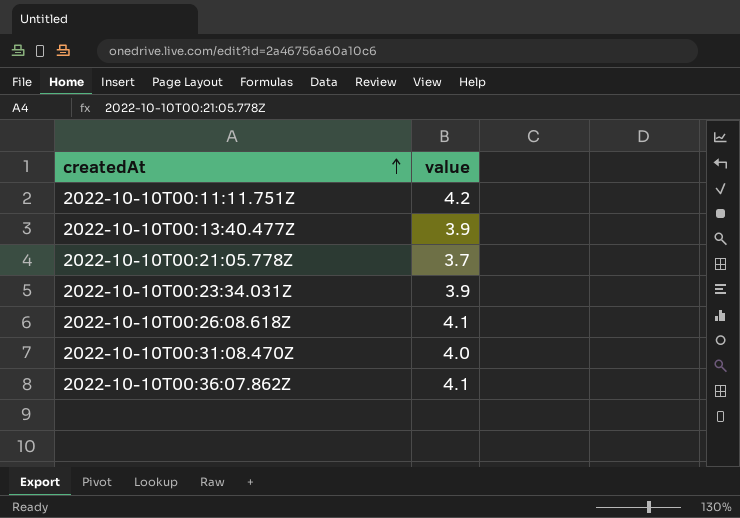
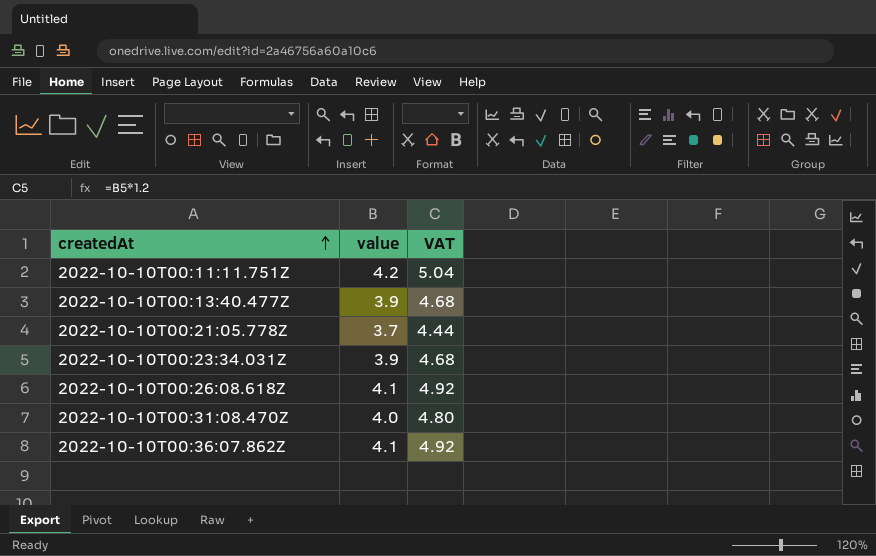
column VAT | formula: none -> [value] * 1.2

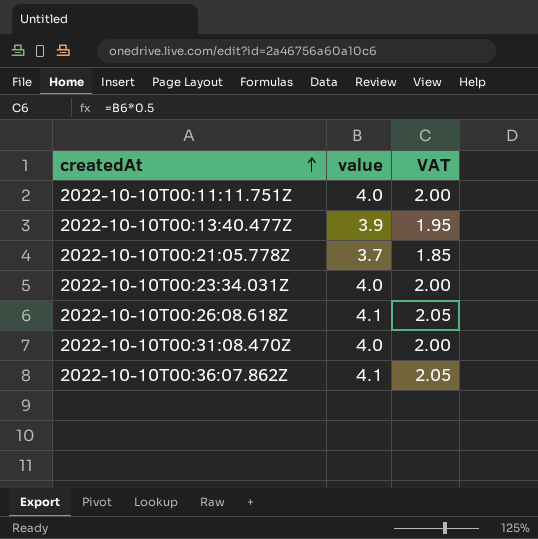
column VAT | formula: [value] * 1.2 -> [value] * 0.5
2022-10-10T00:11:11.751Z | value: 4.2 -> 4.0
2022-10-10T00:23:34.031Z | value: 3.9 -> 4.0

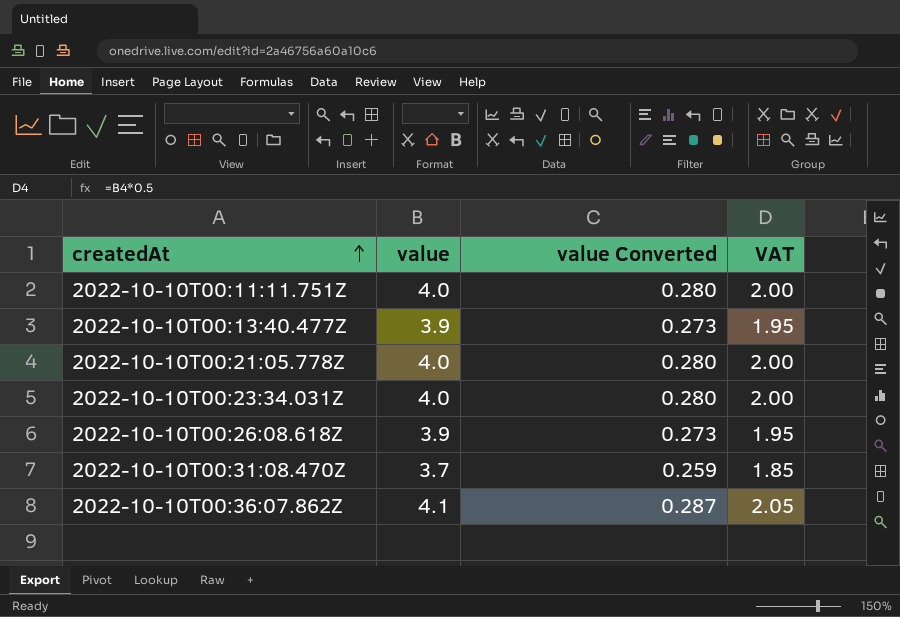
column value Converted | formula: none -> [value] * 0.07
2022-10-10T00:21:05.778Z | value: 3.7 -> 4.0
2022-10-10T00:21:05.778Z | VAT: 1.85 -> 2.00
2022-10-10T00:26:08.618Z | value: 4.1 -> 3.9
2022-10-10T00:26:08.618Z | VAT: 2.05 -> 1.95
2022-10-10T00:31:08.470Z | value: 4.0 -> 3.7
2022-10-10T00:31:08.470Z | VAT: 2.00 -> 1.85

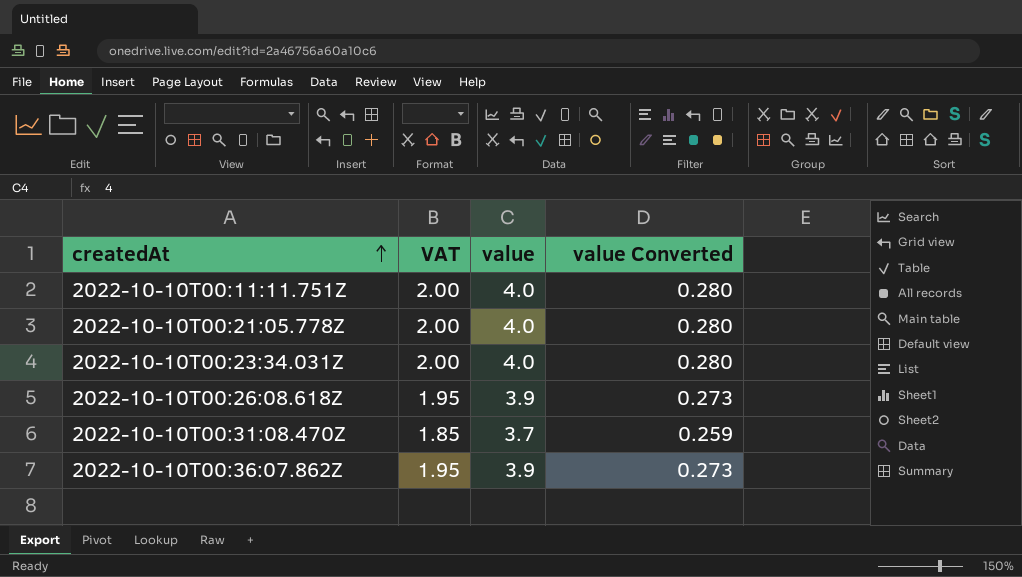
column VAT | position: 4 -> 2
row 2022-10-10T00:13:40.477Z: 3.9 | 0.273 | 1.95 -> none
2022-10-10T00:36:07.862Z | VAT: 2.05 -> 1.95
2022-10-10T00:36:07.862Z | value: 4.1 -> 3.9
2022-10-10T00:36:07.862Z | value Converted: 0.287 -> 0.273

